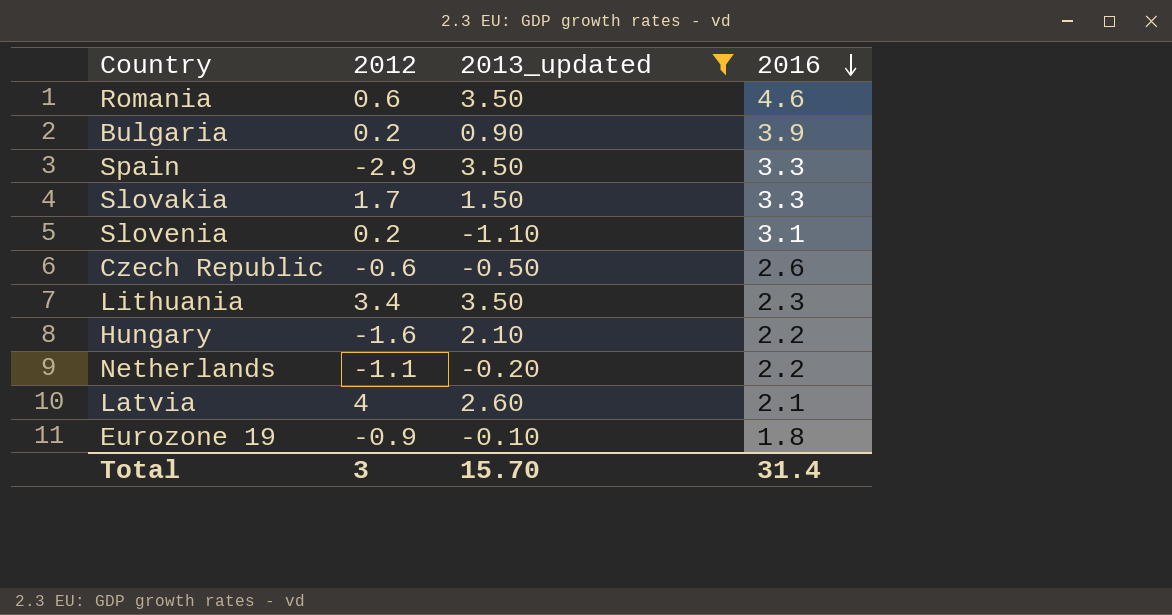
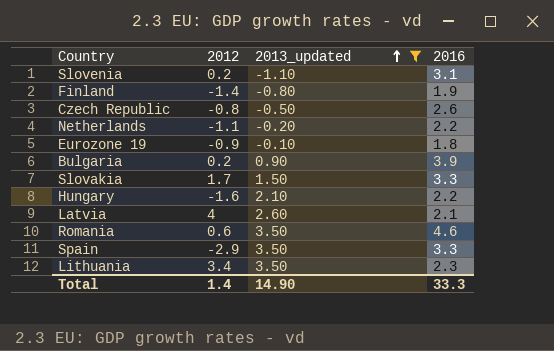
row order: 2016 descending -> 2013_updated ascending
row Finland: none -> -1.4 | -0.80 | 1.9
Czech Republic | 2012: -0.6 -> -0.8
Total | 2012: 3 -> 1.4
Total | 2013_updated: 15.70 -> 14.90
Total | 2016: 31.4 -> 33.3

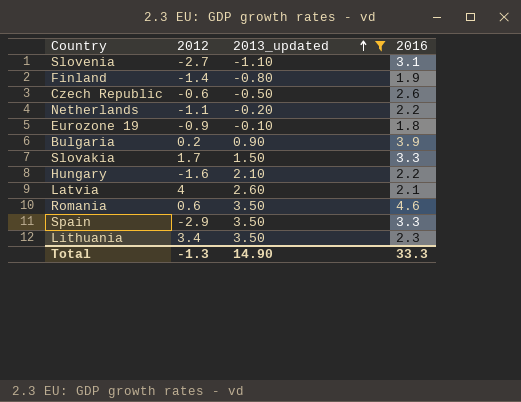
Slovenia | 2012: 0.2 -> -2.7
Czech Republic | 2012: -0.8 -> -0.6
Total | 2012: 1.4 -> -1.3

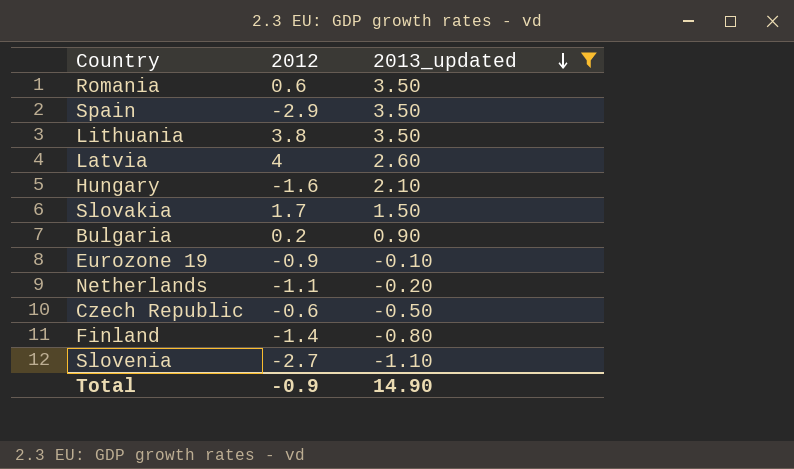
row order: 2013_updated ascending -> 2013_updated descending
column 2016 | position: 4 -> none
Lithuania | 2012: 3.4 -> 3.8
Total | 2012: -1.3 -> -0.9

